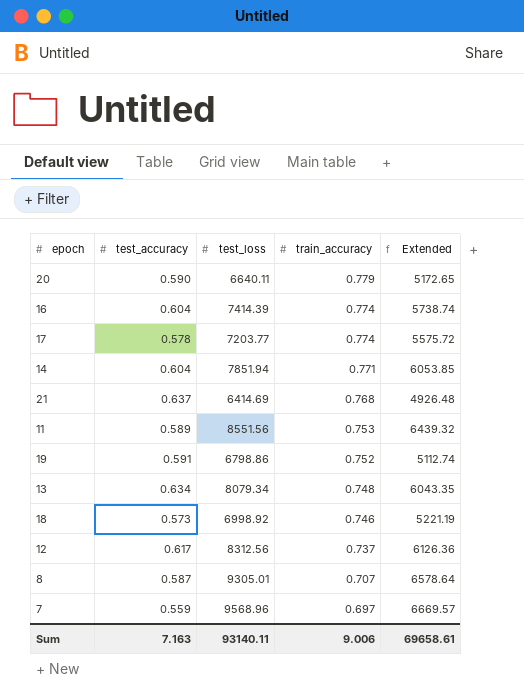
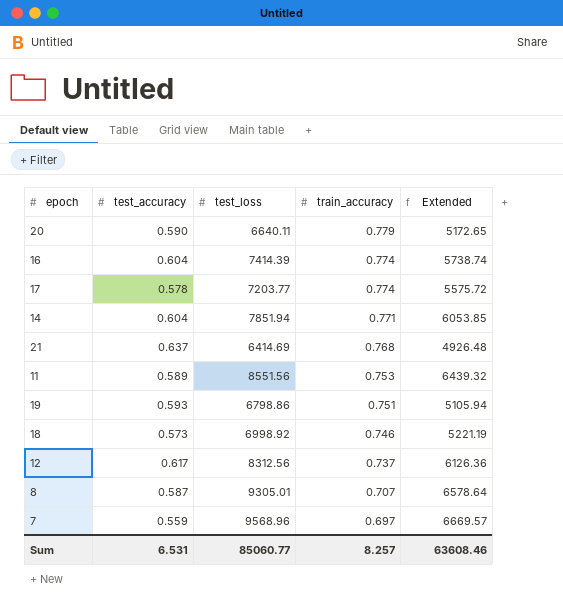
row 13: 0.634 | 8079.34 | 0.748 | 6043.35 -> none
19 | test_accuracy: 0.591 -> 0.593
19 | train_accuracy: 0.752 -> 0.751
19 | Extended: 5112.74 -> 5105.94
Sum | test_accuracy: 7.163 -> 6.531
Sum | test_loss: 93140.11 -> 85060.77
Sum | train_accuracy: 9.006 -> 8.257
Sum | Extended: 69658.61 -> 63608.46

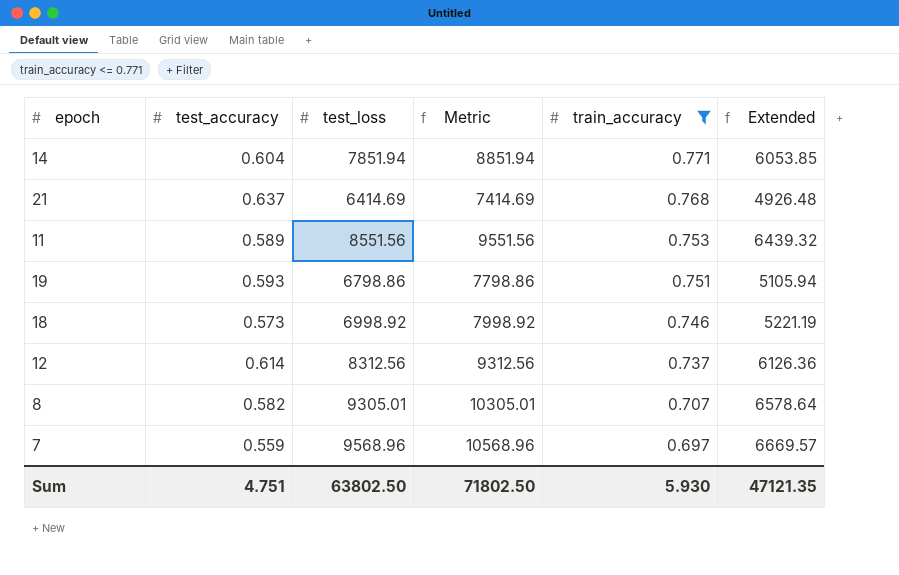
filter: none -> train_accuracy <= 0.771
column Metric | formula: none -> [test_loss] + 1000
12 | test_accuracy: 0.617 -> 0.614
8 | test_accuracy: 0.587 -> 0.582
Sum | test_accuracy: 6.531 -> 4.751
Sum | test_loss: 85060.77 -> 63802.50
Sum | train_accuracy: 8.257 -> 5.930
Sum | Extended: 63608.46 -> 47121.35

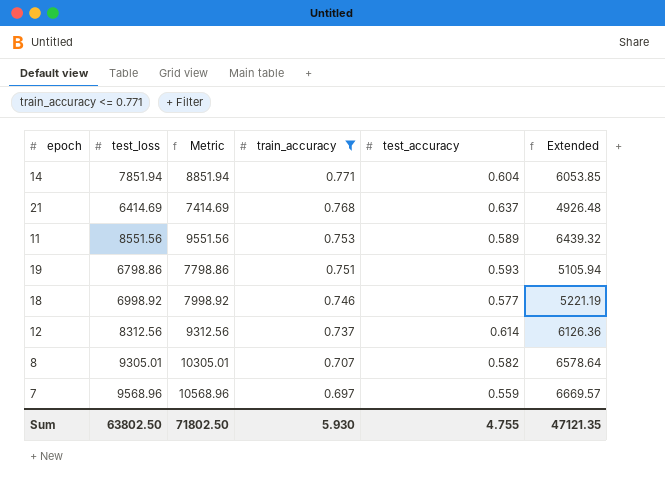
column test_accuracy | position: 2 -> 5
18 | test_accuracy: 0.573 -> 0.577
Sum | test_accuracy: 4.751 -> 4.755

